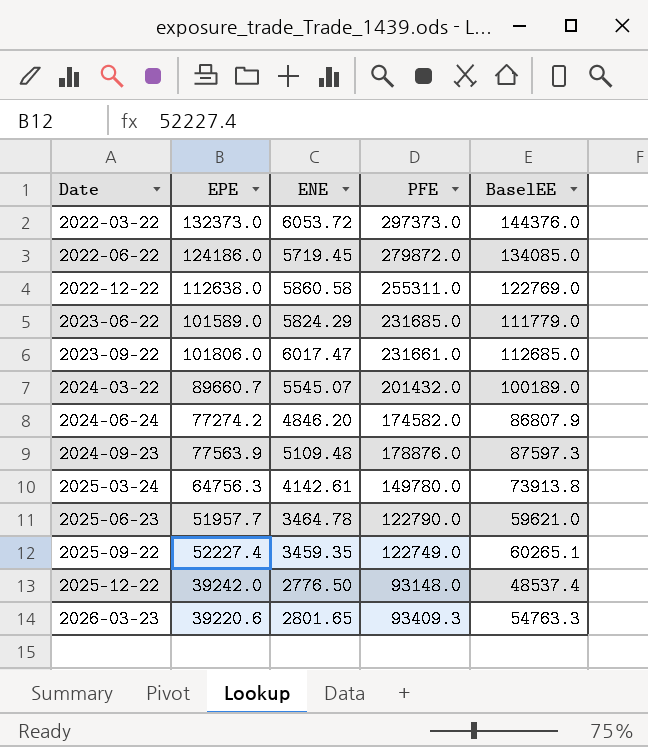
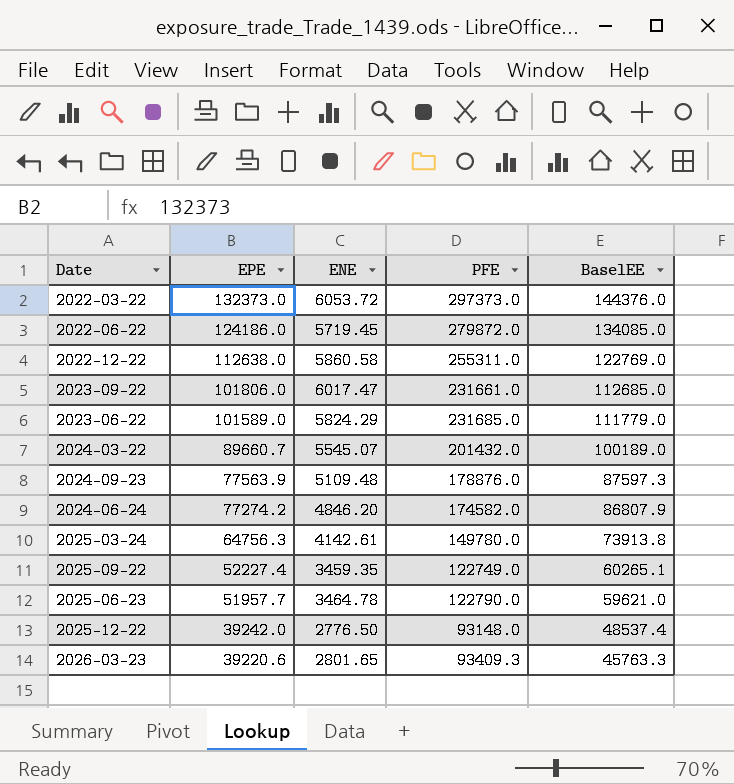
row order: Date ascending -> EPE descending
2026-03-23 | BaselEE: 54763.3 -> 45763.3

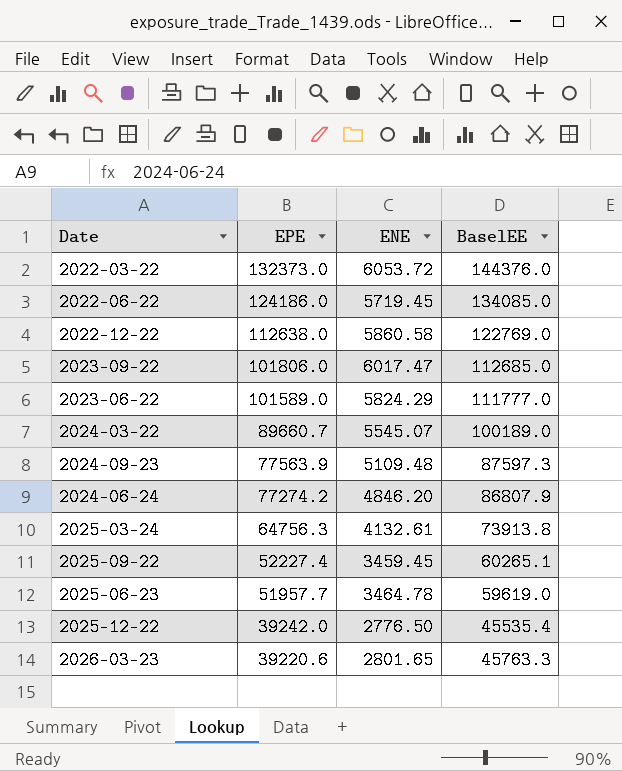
column PFE | position: 4 -> none
2023-06-22 | BaselEE: 111779.0 -> 111777.0
2025-03-24 | ENE: 4142.61 -> 4132.61
2025-09-22 | ENE: 3459.35 -> 3459.45
2025-06-23 | BaselEE: 59621.0 -> 59619.0
2025-12-22 | BaselEE: 48537.4 -> 45535.4

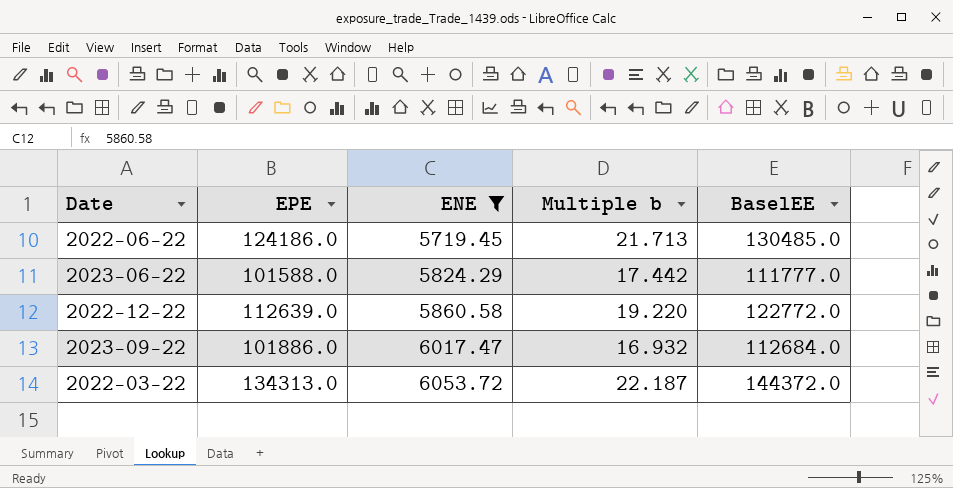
filter: none -> ENE >= 5719.45
row order: EPE descending -> ENE ascending
column Multiple b | formula: none -> [EPE] / [ENE]
2022-06-22 | BaselEE: 134085.0 -> 130485.0
2023-06-22 | EPE: 101589.0 -> 101588.0
2022-12-22 | EPE: 112638.0 -> 112639.0
2022-12-22 | BaselEE: 122769.0 -> 122772.0
2023-09-22 | EPE: 101806.0 -> 101886.0
2023-09-22 | BaselEE: 112685.0 -> 112684.0
2022-03-22 | EPE: 132373.0 -> 134313.0
2022-03-22 | BaselEE: 144376.0 -> 144372.0

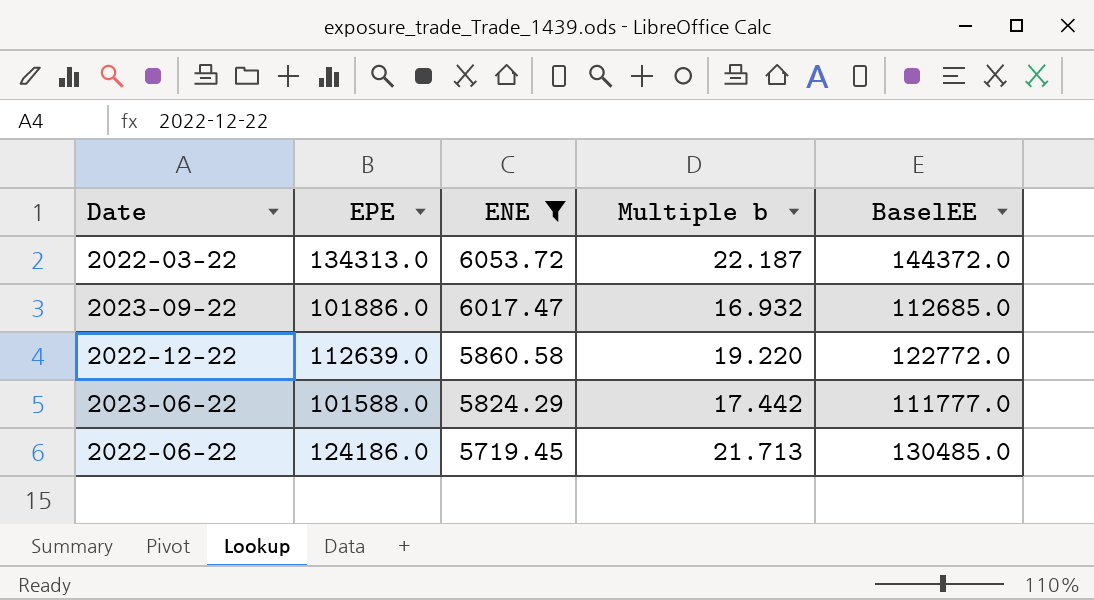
row order: ENE ascending -> ENE descending
2023-09-22 | BaselEE: 112684.0 -> 112685.0

